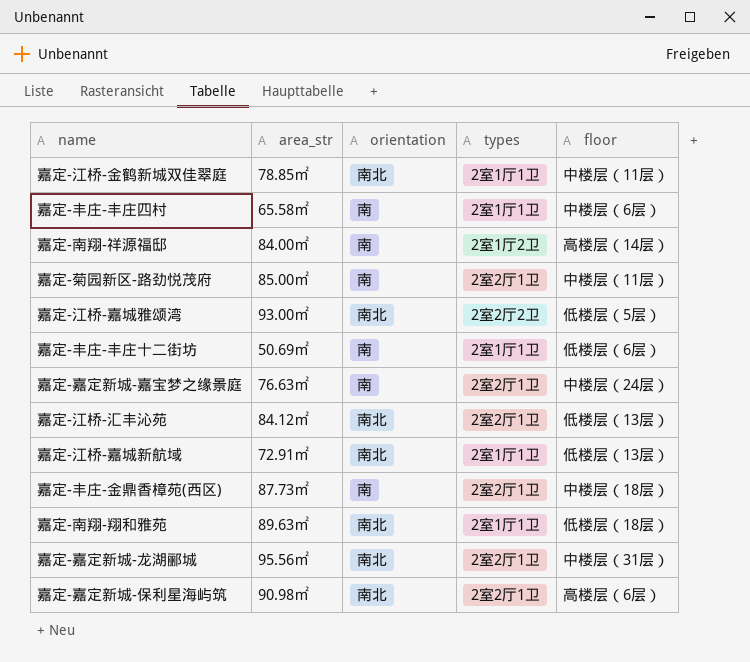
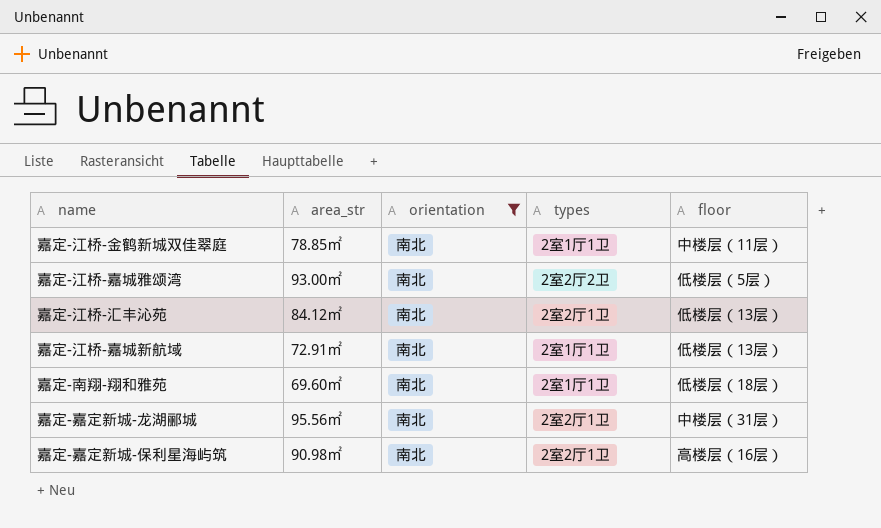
filter: none -> orientation = 南北
嘉定-南翔-翔和雅苑 | area_str: 89.63㎡ -> 69.60㎡
嘉定-嘉定新城-保利星海屿筑 | floor: 高楼层（6层） -> 高楼层（16层）

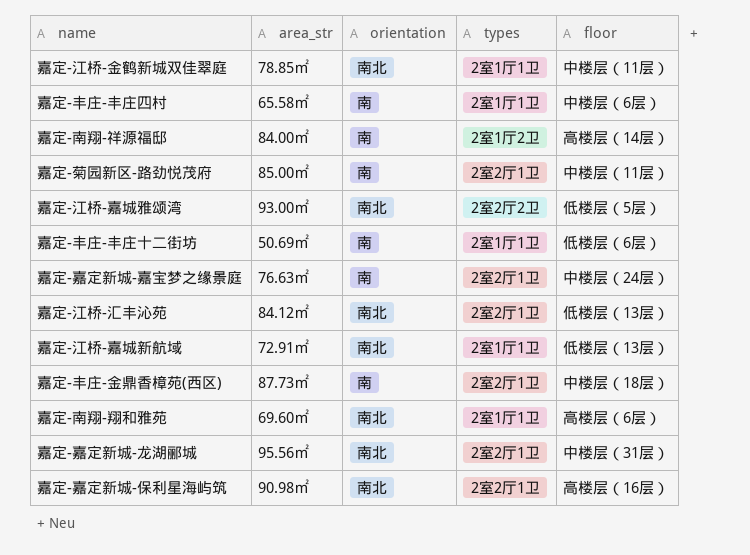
filter: orientation = 南北 -> none
嘉定-南翔-翔和雅苑 | floor: 低楼层（18层） -> 高楼层（6层）

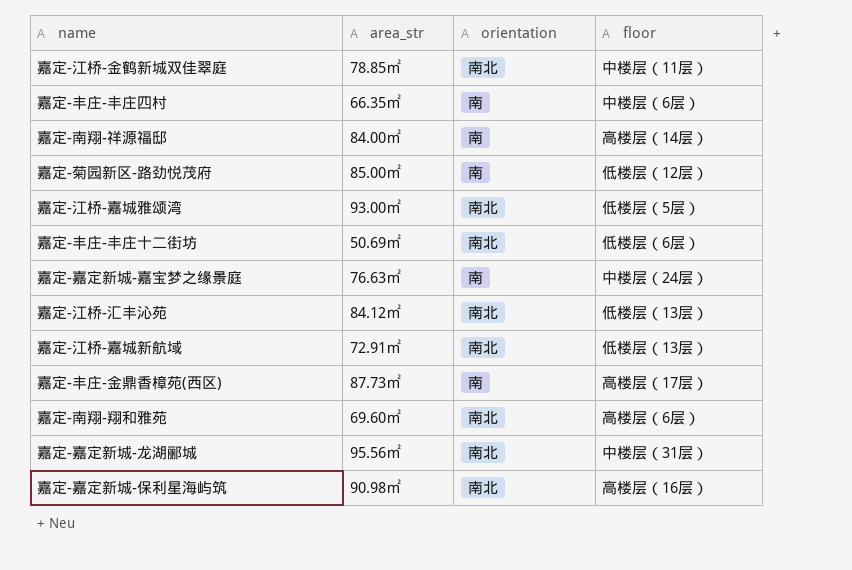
column types | position: 4 -> none
嘉定-丰庄-丰庄四村 | area_str: 65.58㎡ -> 66.35㎡
嘉定-菊园新区-路劲悦茂府 | floor: 中楼层（11层） -> 低楼层（12层）
嘉定-丰庄-丰庄十二街坊 | orientation: 南 -> 南北
嘉定-丰庄-金鼎香樟苑(西区) | floor: 中楼层（18层） -> 高楼层（17层）

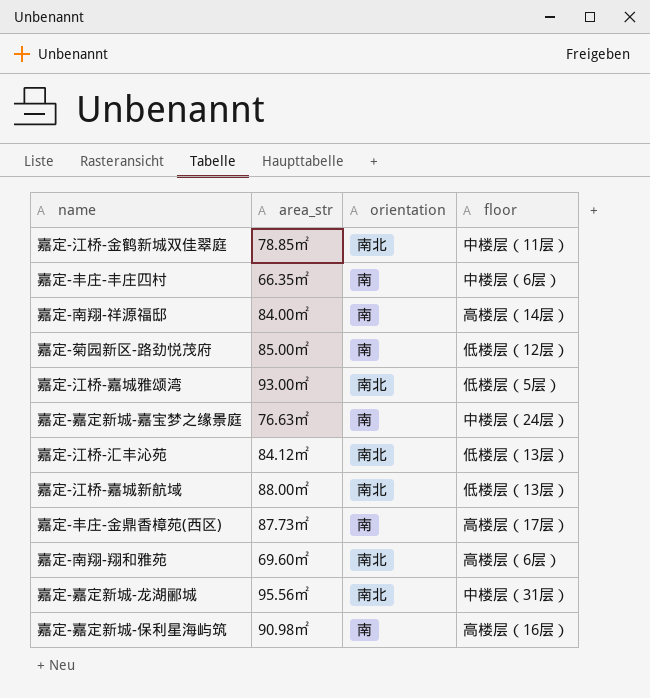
row 嘉定-丰庄-丰庄十二街坊: 50.69㎡ | 南北 | 低楼层（6层） -> none
嘉定-江桥-嘉城新航域 | area_str: 72.91㎡ -> 88.00㎡
嘉定-嘉定新城-保利星海屿筑 | orientation: 南北 -> 南

